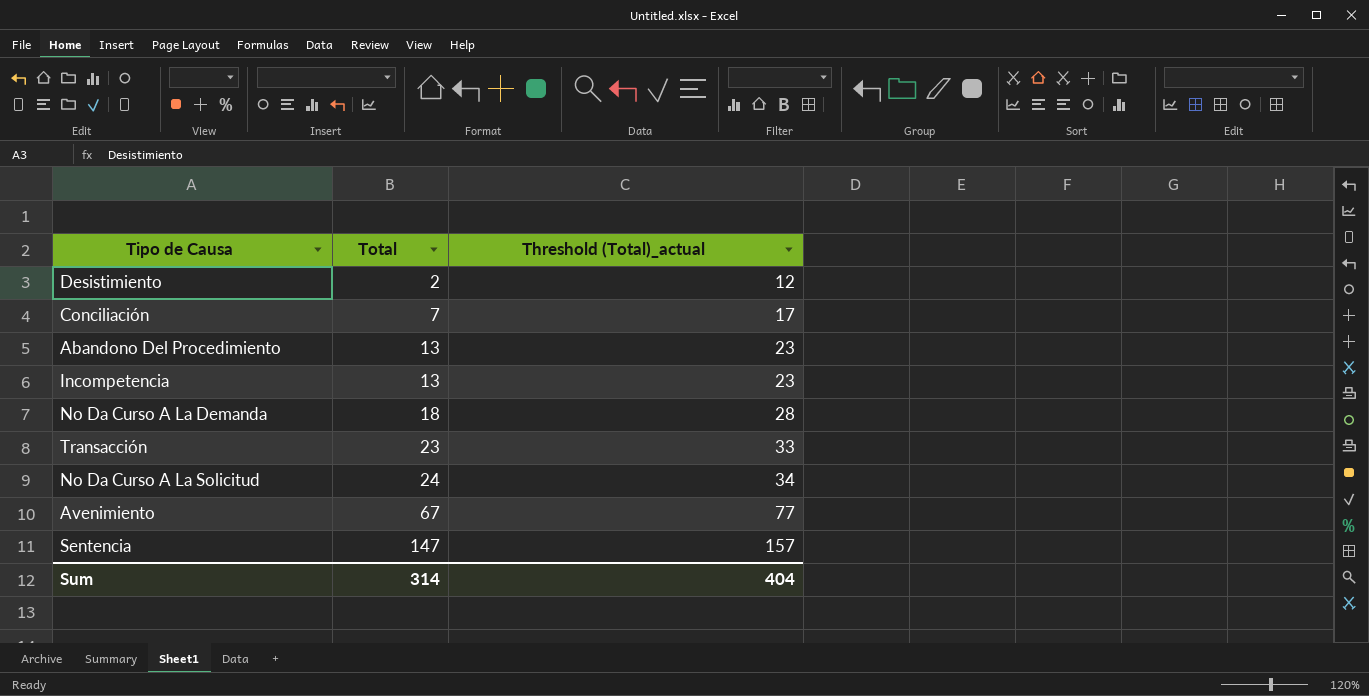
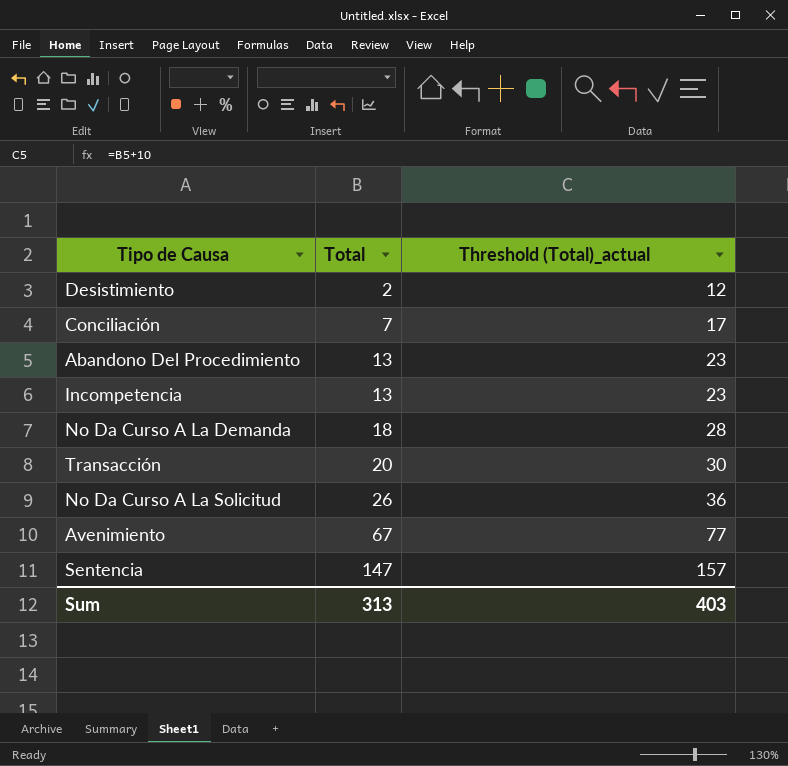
Transacción | Total: 23 -> 20
Transacción | Threshold (Total)_actual: 33 -> 30
No Da Curso A La Solicitud | Total: 24 -> 26
No Da Curso A La Solicitud | Threshold (Total)_actual: 34 -> 36
Sum | Total: 314 -> 313
Sum | Threshold (Total)_actual: 404 -> 403

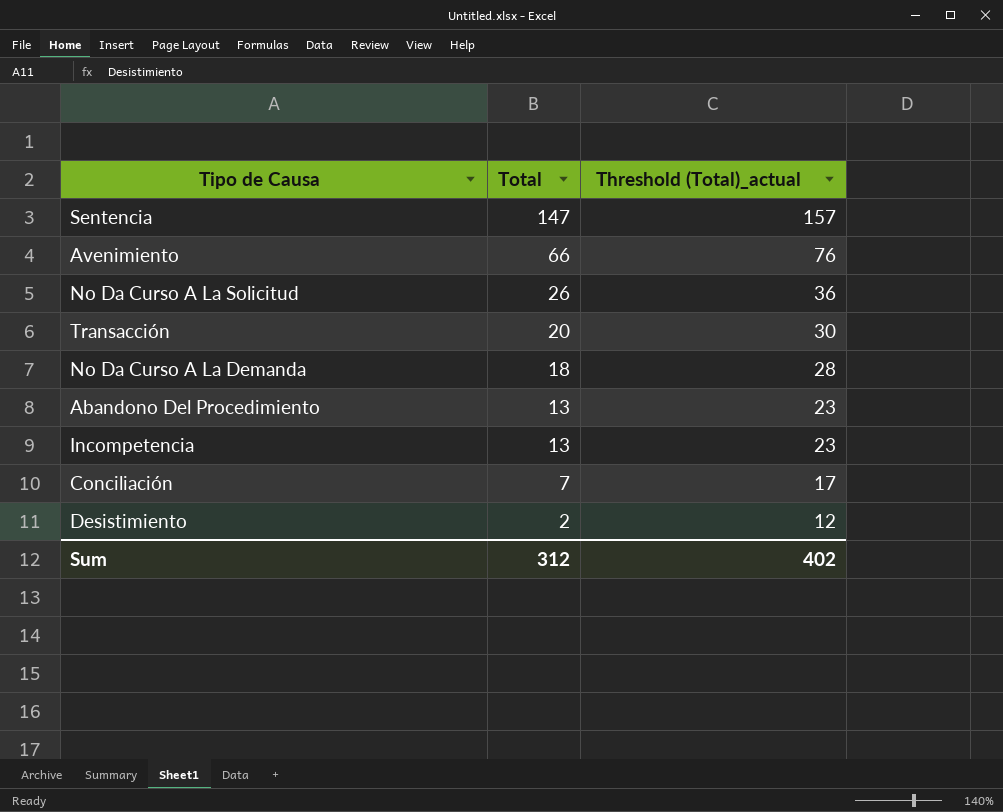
row order: Total ascending -> Total descending
Avenimiento | Total: 67 -> 66
Avenimiento | Threshold (Total)_actual: 77 -> 76
Sum | Total: 313 -> 312
Sum | Threshold (Total)_actual: 403 -> 402

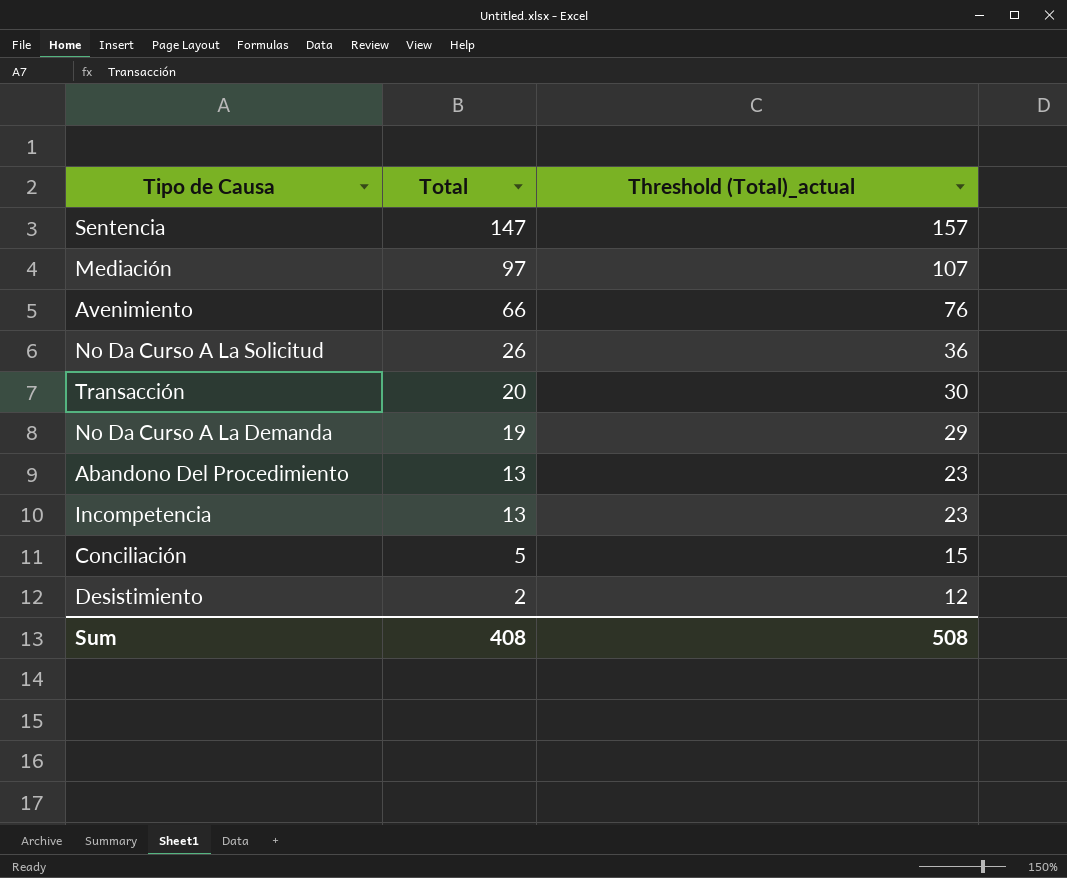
row Mediación: none -> 97 | 107
No Da Curso A La Demanda | Total: 18 -> 19
No Da Curso A La Demanda | Threshold (Total)_actual: 28 -> 29
Conciliación | Total: 7 -> 5
Conciliación | Threshold (Total)_actual: 17 -> 15
Sum | Total: 312 -> 408
Sum | Threshold (Total)_actual: 402 -> 508

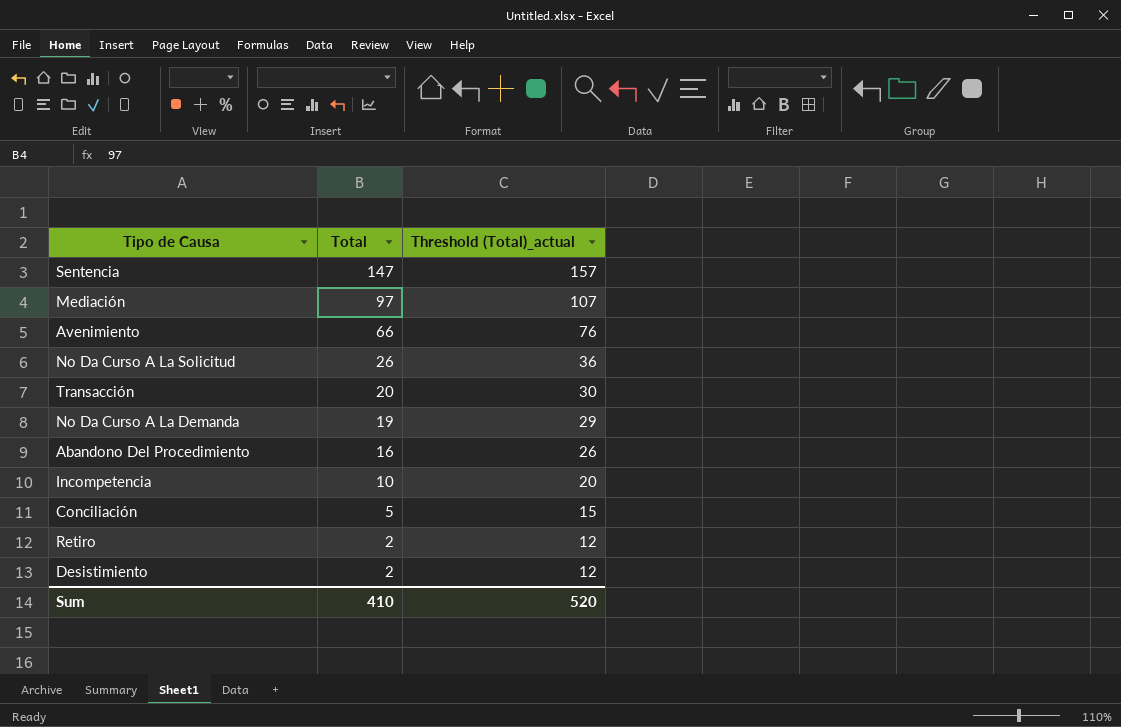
Abandono Del Procedimiento | Total: 13 -> 16
Abandono Del Procedimiento | Threshold (Total)_actual: 23 -> 26
Incompetencia | Total: 13 -> 10
Incompetencia | Threshold (Total)_actual: 23 -> 20
row Retiro: none -> 2 | 12
Sum | Total: 408 -> 410
Sum | Threshold (Total)_actual: 508 -> 520

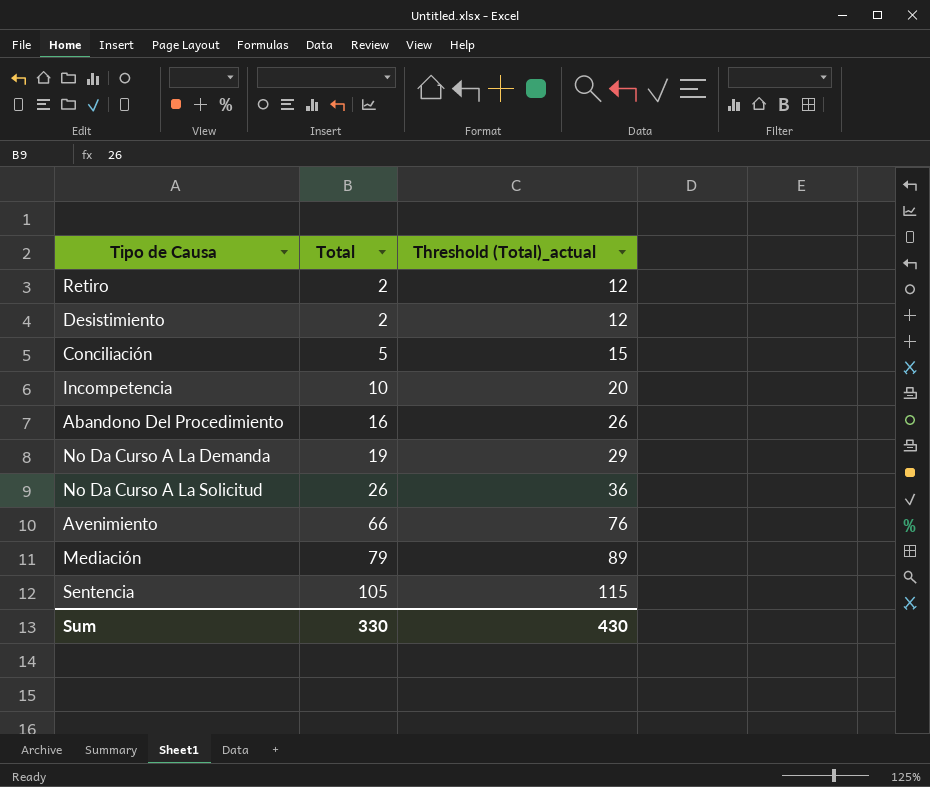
row order: Total descending -> Total ascending
row Transacción: 20 | 30 -> none
Mediación | Total: 97 -> 79
Mediación | Threshold (Total)_actual: 107 -> 89
Sentencia | Total: 147 -> 105
Sentencia | Threshold (Total)_actual: 157 -> 115
Sum | Total: 410 -> 330
Sum | Threshold (Total)_actual: 520 -> 430

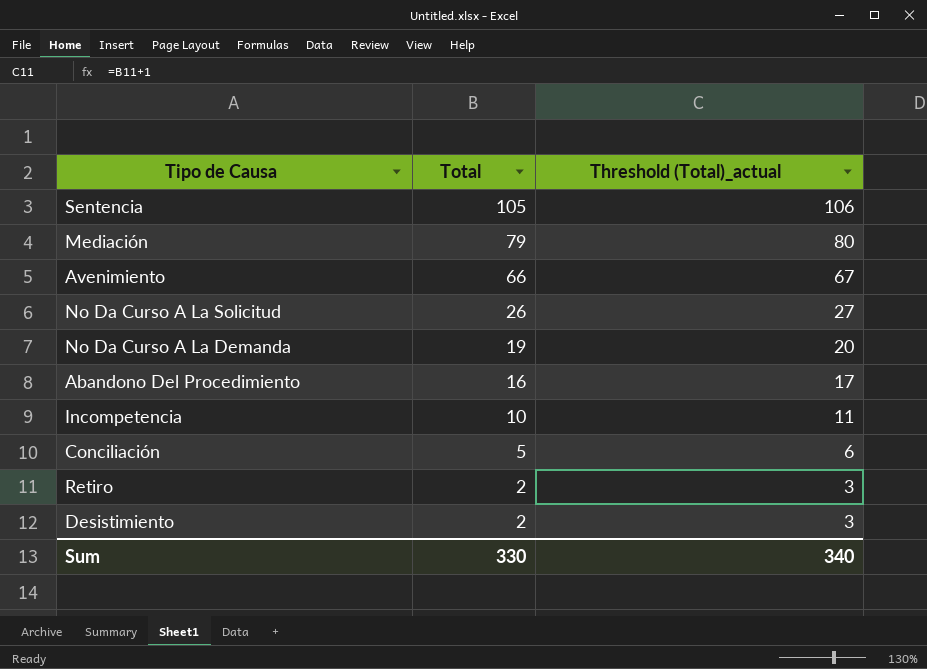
row order: Total ascending -> Total descending
column Threshold (Total)_actual | formula: [Total] + 10 -> [Total] + 1
Sum | Threshold (Total)_actual: 430 -> 340

